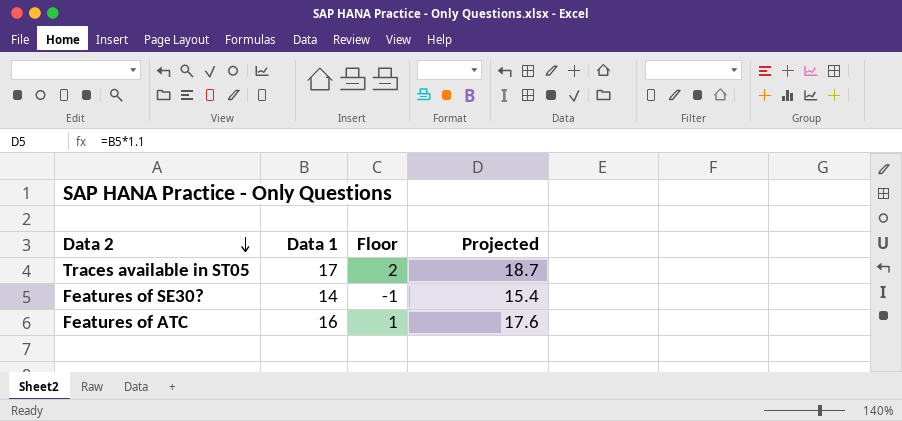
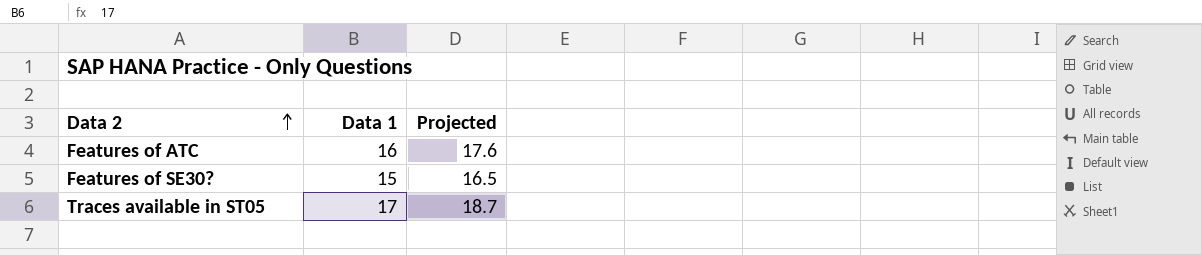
row order: Data 2 descending -> Data 2 ascending
column Floor | formula: [Data 1] - 15 -> none
Features of SE30? | Data 1: 14 -> 15
Features of SE30? | Projected: 15.4 -> 16.5

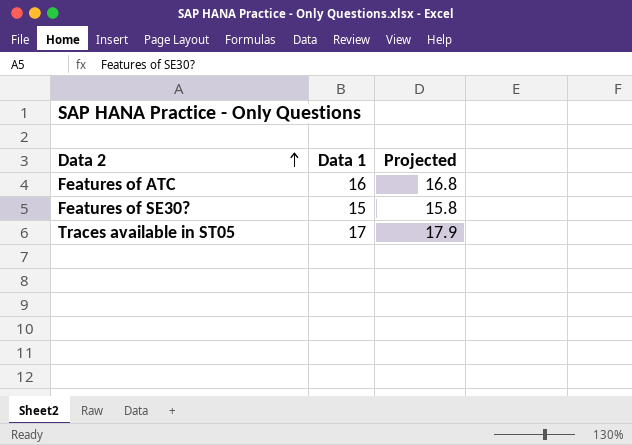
column Projected | formula: [Data 1] * 1.1 -> [Data 1] * 1.05

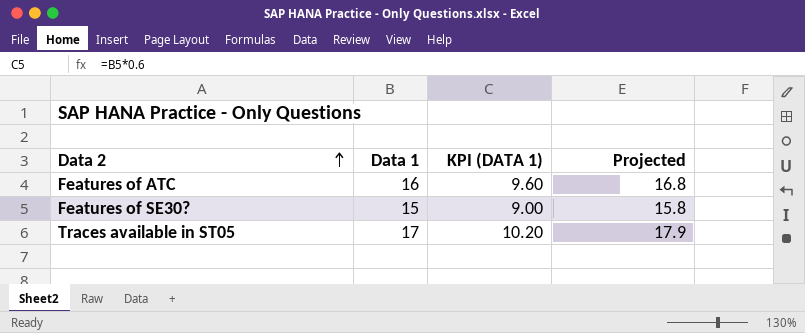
column KPI (DATA 1) | formula: none -> [Data 1] * 0.6

